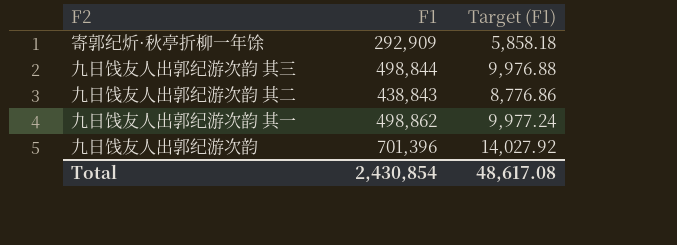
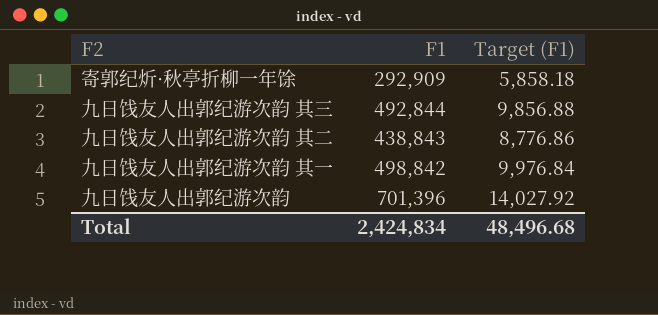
九日饯友人出郭纪游次韵 其三 | F1: 498,844 -> 492,844
九日饯友人出郭纪游次韵 其三 | Target (F1): 9,976.88 -> 9,856.88
九日饯友人出郭纪游次韵 其一 | F1: 498,862 -> 498,842
九日饯友人出郭纪游次韵 其一 | Target (F1): 9,977.24 -> 9,976.84
Total | F1: 2,430,854 -> 2,424,834
Total | Target (F1): 48,617.08 -> 48,496.68

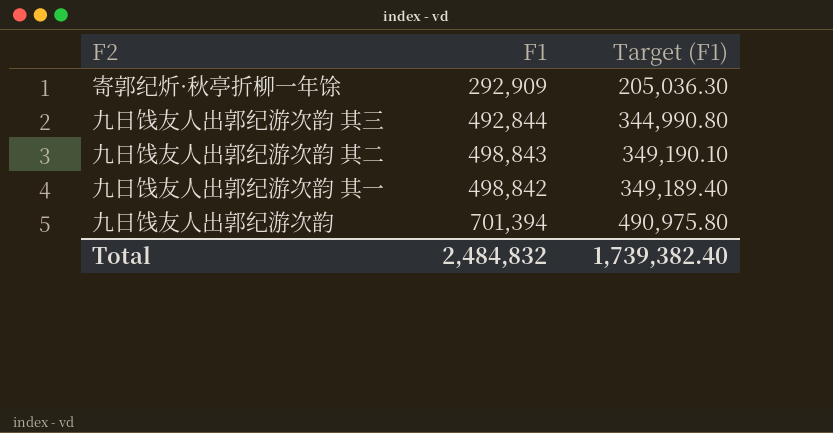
column Target (F1) | formula: [F1] * 0.02 -> [F1] * 0.7
九日饯友人出郭纪游次韵 其二 | F1: 438,843 -> 498,843
九日饯友人出郭纪游次韵 | F1: 701,396 -> 701,394
Total | F1: 2,424,834 -> 2,484,832
Total | Target (F1): 48,496.68 -> 1,739,382.40

